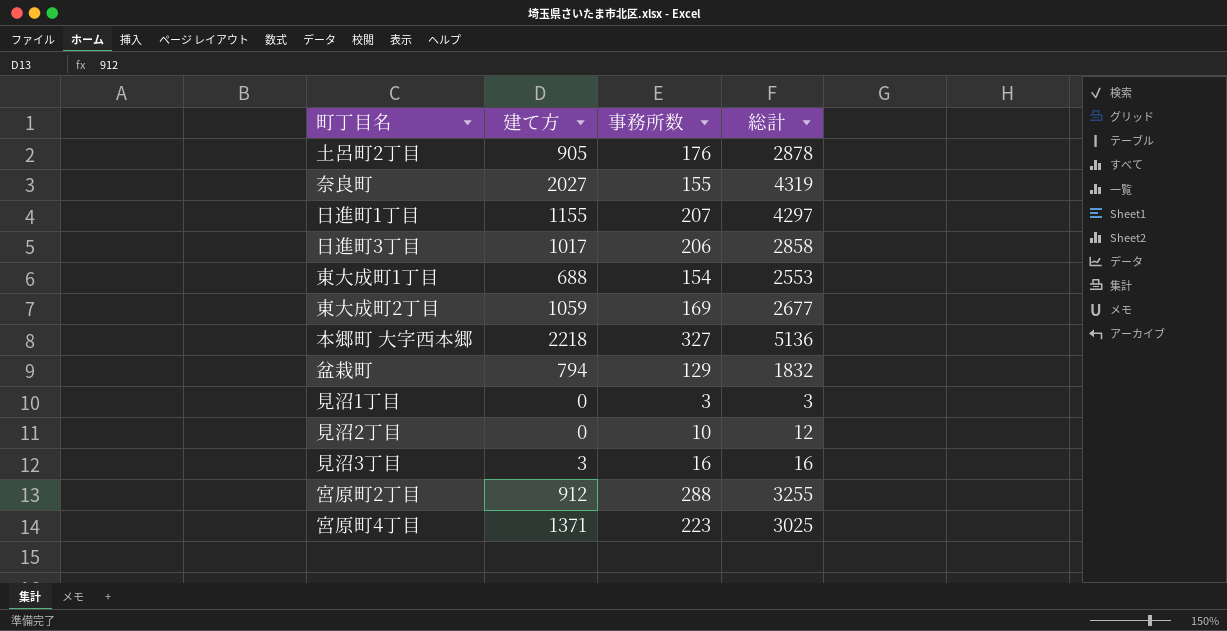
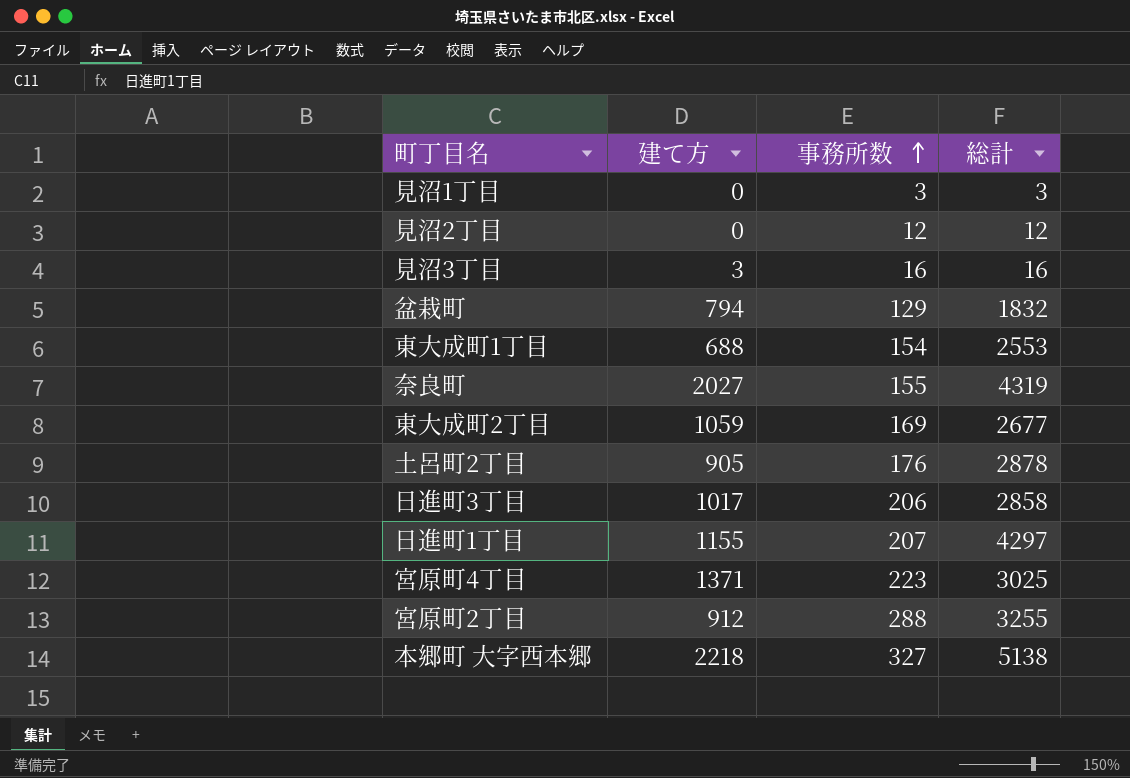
row order: none -> 事務所数 ascending
見沼2丁目 | 事務所数: 10 -> 12
本郷町 大字西本郷 | 総計: 5136 -> 5138

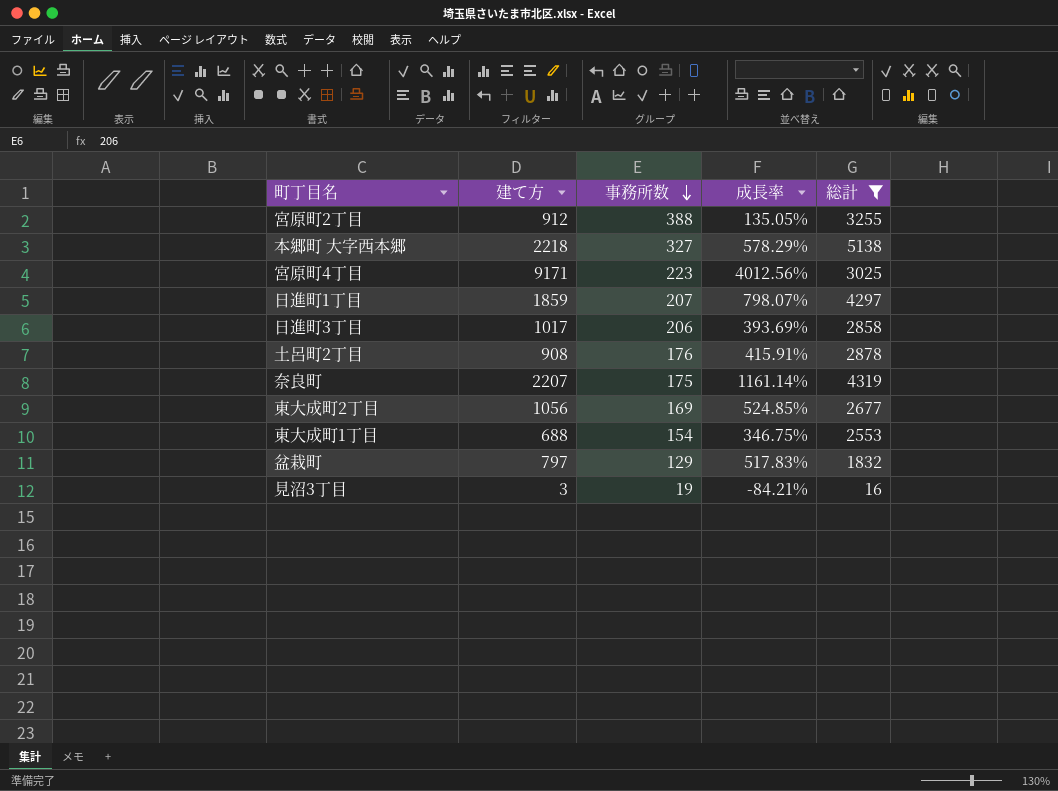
filter: none -> 総計 >= 16
row order: 事務所数 ascending -> 事務所数 descending
column 成長率 | formula: none -> ([建て方] - [事務所数]) / [事務所数]
宮原町2丁目 | 事務所数: 288 -> 388
宮原町4丁目 | 建て方: 1371 -> 9171
日進町1丁目 | 建て方: 1155 -> 1859
土呂町2丁目 | 建て方: 905 -> 908
奈良町 | 建て方: 2027 -> 2207
奈良町 | 事務所数: 155 -> 175
東大成町2丁目 | 建て方: 1059 -> 1056
盆栽町 | 建て方: 794 -> 797
見沼3丁目 | 事務所数: 16 -> 19

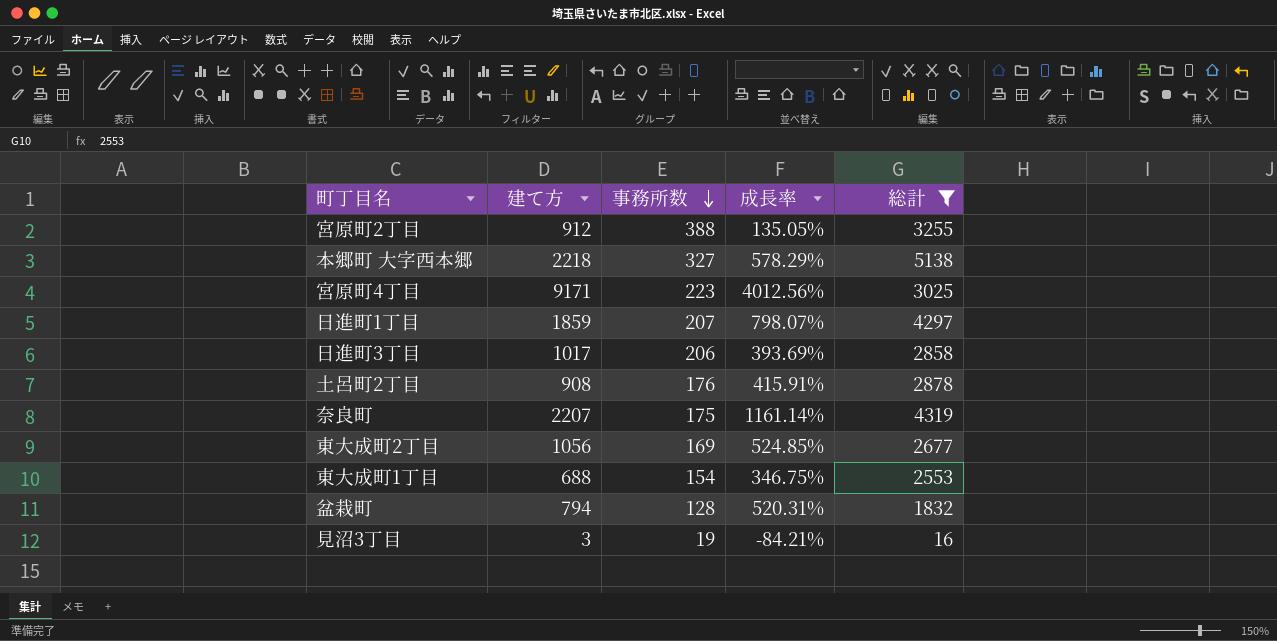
盆栽町 | 建て方: 797 -> 794
盆栽町 | 事務所数: 129 -> 128
盆栽町 | 成長率: 517.83% -> 520.31%

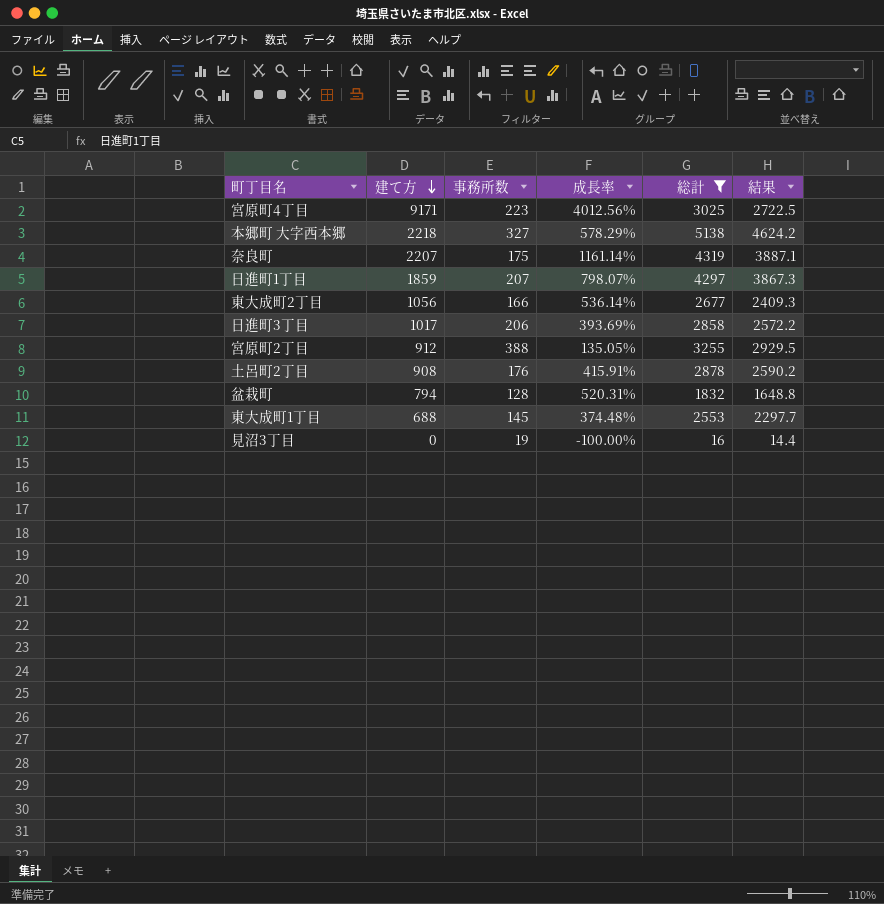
row order: 事務所数 descending -> 建て方 descending
column 結果 | formula: none -> [総計] * 0.9
東大成町2丁目 | 事務所数: 169 -> 166
東大成町2丁目 | 成長率: 524.85% -> 536.14%
東大成町1丁目 | 事務所数: 154 -> 145
東大成町1丁目 | 成長率: 346.75% -> 374.48%
見沼3丁目 | 建て方: 3 -> 0
見沼3丁目 | 成長率: -84.21% -> -100.00%

